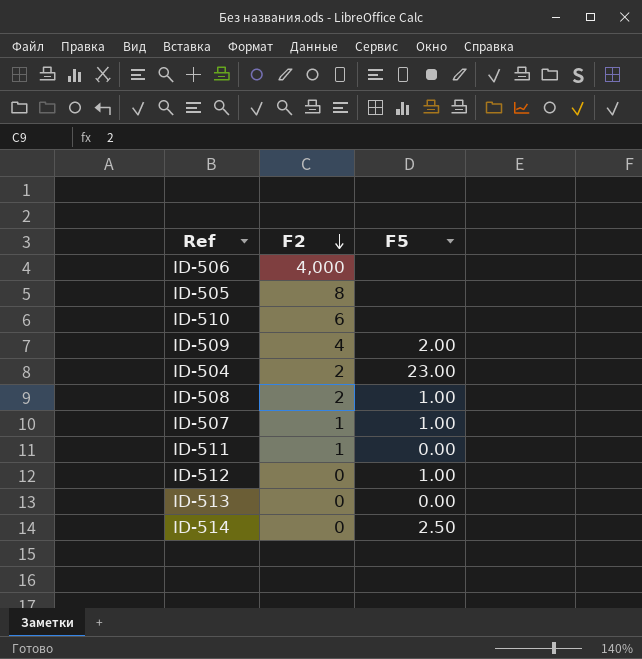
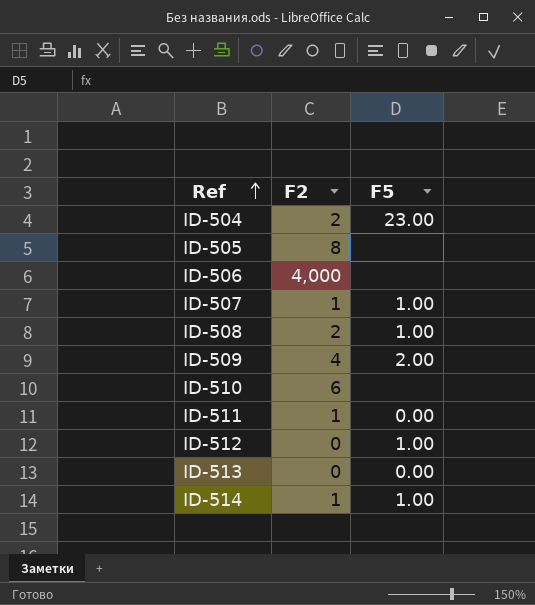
row order: F2 descending -> Ref ascending
ID-514 | F2: 0 -> 1
ID-514 | F5: 2.50 -> 1.00

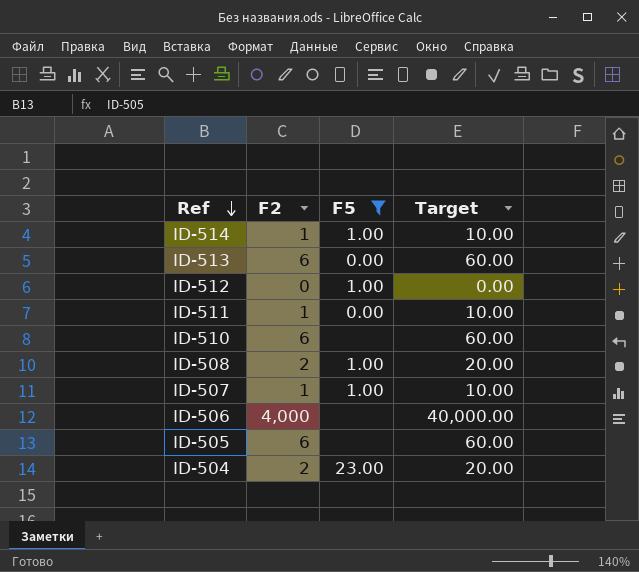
filter: none -> F5 != 2.00
row order: Ref ascending -> Ref descending
column Target | formula: none -> [F2] * 10
ID-513 | F2: 0 -> 6
ID-505 | F2: 8 -> 6

